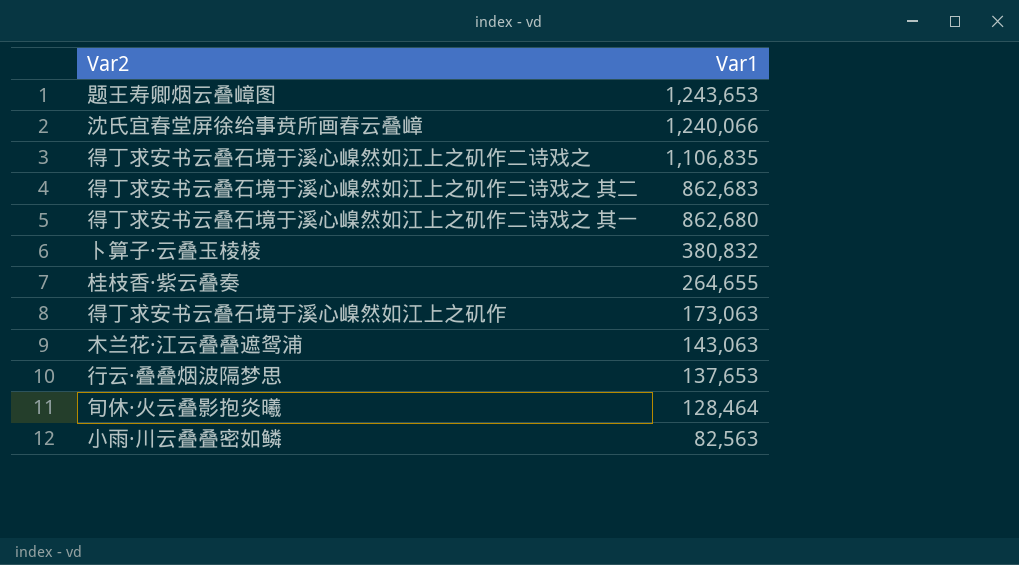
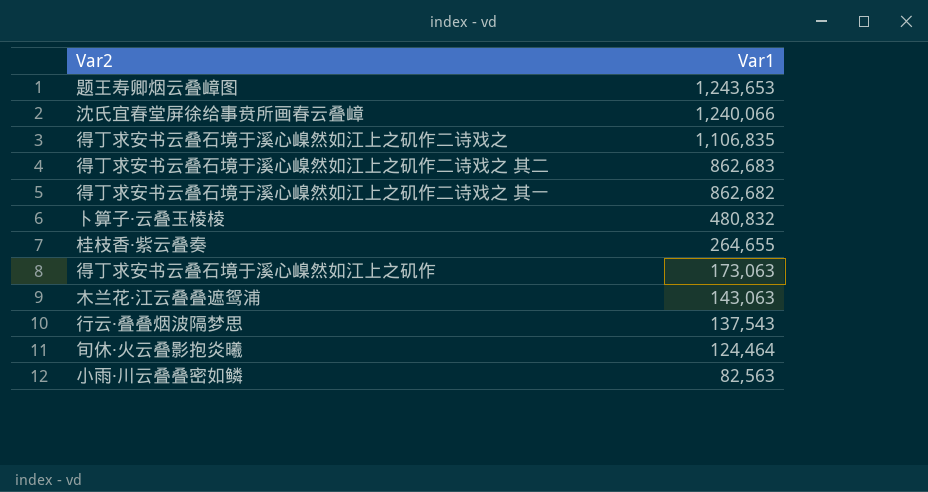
得丁求安书云叠石境于溪心嵲然如江上之矶作二诗戏之 其一 | Var1: 862,680 -> 862,682
卜算子·云叠玉棱棱 | Var1: 380,832 -> 480,832
行云·叠叠烟波隔梦思 | Var1: 137,653 -> 137,543
旬休·火云叠影抱炎曦 | Var1: 128,464 -> 124,464

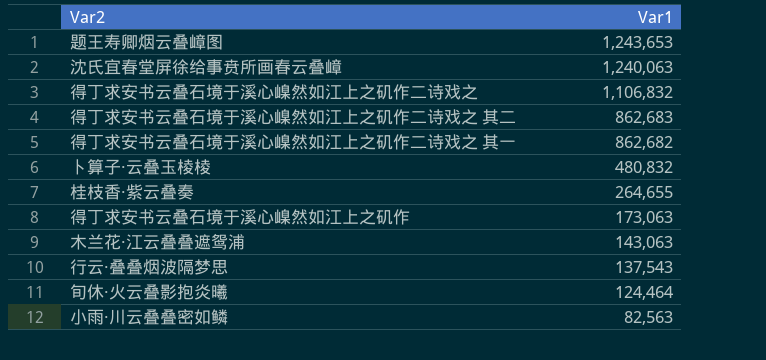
沈氏宜春堂屏徐给事贲所画春云叠嶂 | Var1: 1,240,066 -> 1,240,063
得丁求安书云叠石境于溪心嵲然如江上之矶作二诗戏之 | Var1: 1,106,835 -> 1,106,832

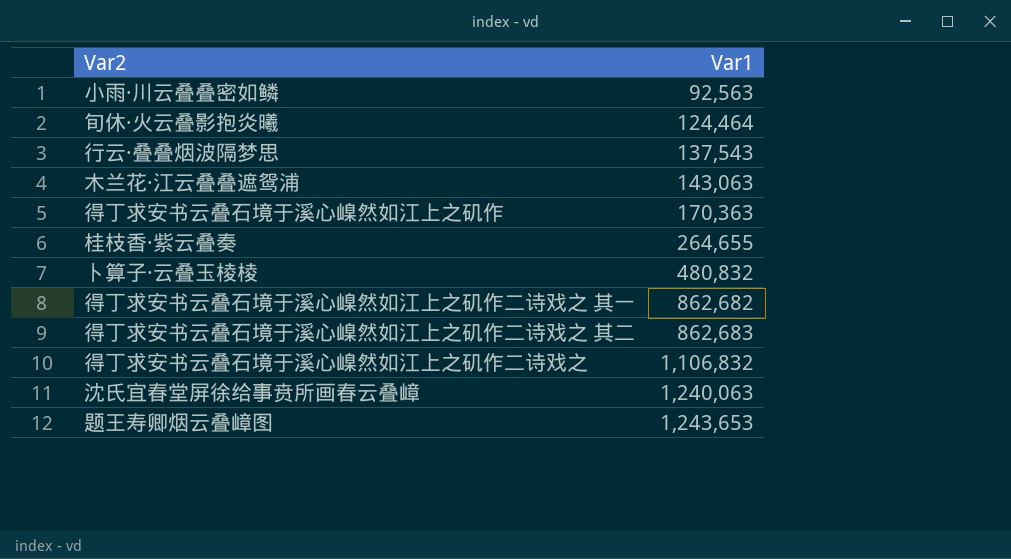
row order: Var1 descending -> Var1 ascending
小雨·川云叠叠密如鳞 | Var1: 82,563 -> 92,563
得丁求安书云叠石境于溪心嵲然如江上之矶作 | Var1: 173,063 -> 170,363

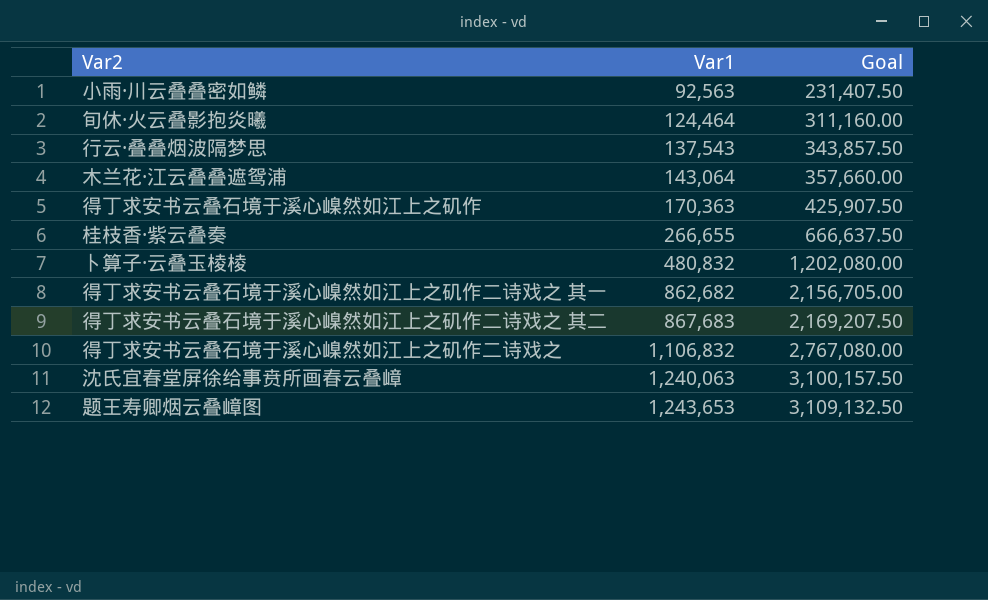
column Goal | formula: none -> [Var1] * 2.5
木兰花·江云叠叠遮鸳浦 | Var1: 143,063 -> 143,064
桂枝香·紫云叠奏 | Var1: 264,655 -> 266,655
得丁求安书云叠石境于溪心嵲然如江上之矶作二诗戏之 其二 | Var1: 862,683 -> 867,683

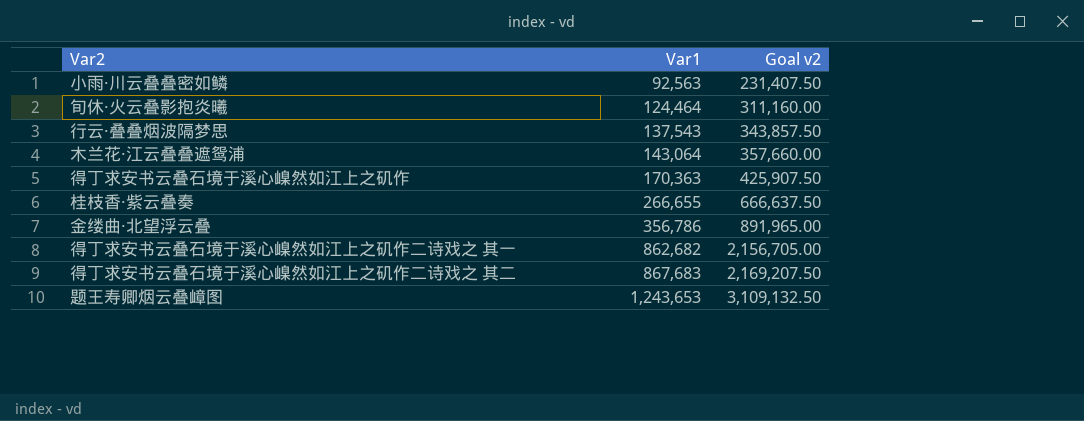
column name: Goal -> Goal v2
row 卜算子·云叠玉棱棱: 480,832 | 1,202,080.00 -> none
row 得丁求安书云叠石境于溪心嵲然如江上之矶作二诗戏之: 1,106,832 | 2,767,080.00 -> none
row 沈氏宜春堂屏徐给事贲所画春云叠嶂: 1,240,063 | 3,100,157.50 -> none
row 金缕曲·北望浮云叠: none -> 356,786 | 891,965.00

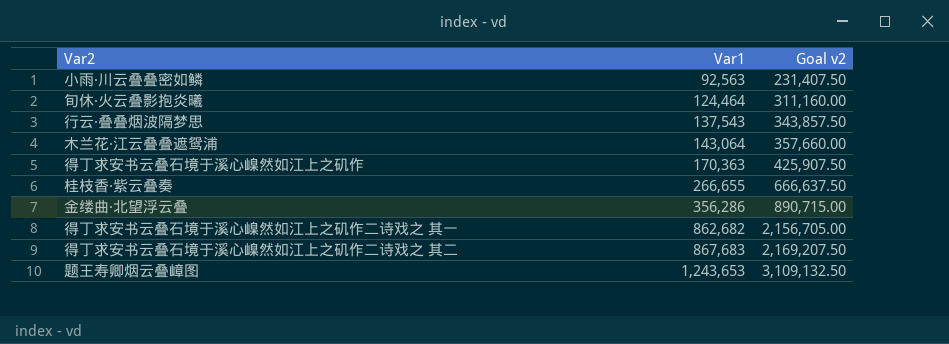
金缕曲·北望浮云叠 | Var1: 356,786 -> 356,286
金缕曲·北望浮云叠 | Goal v2: 891,965.00 -> 890,715.00

